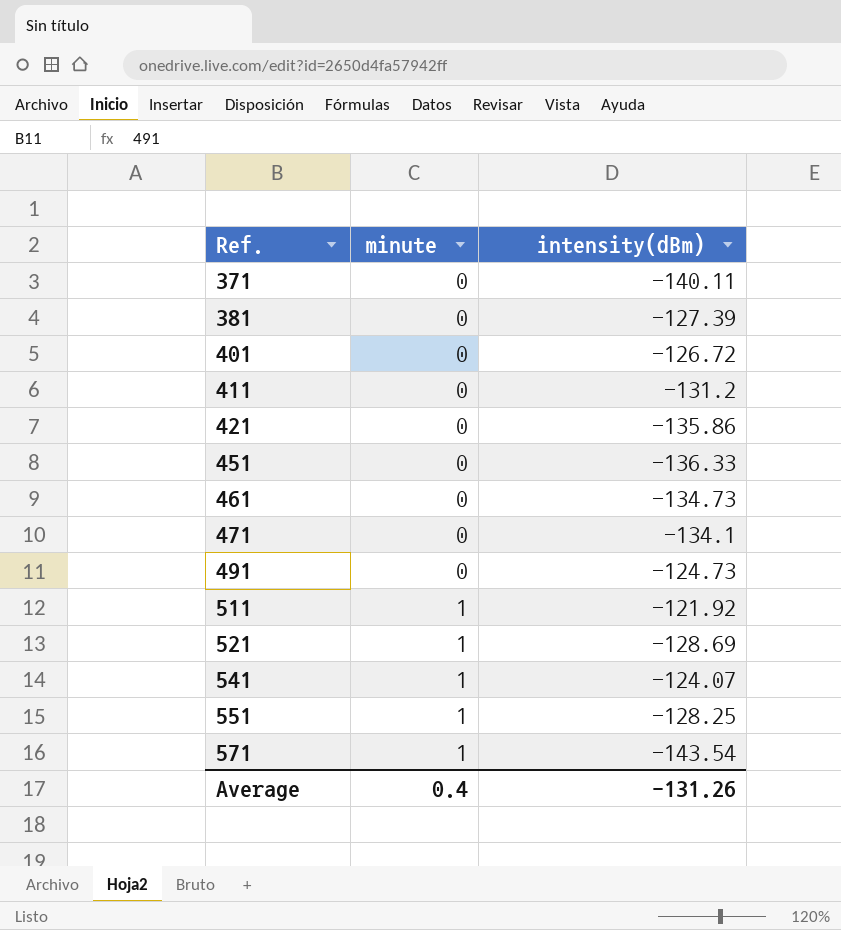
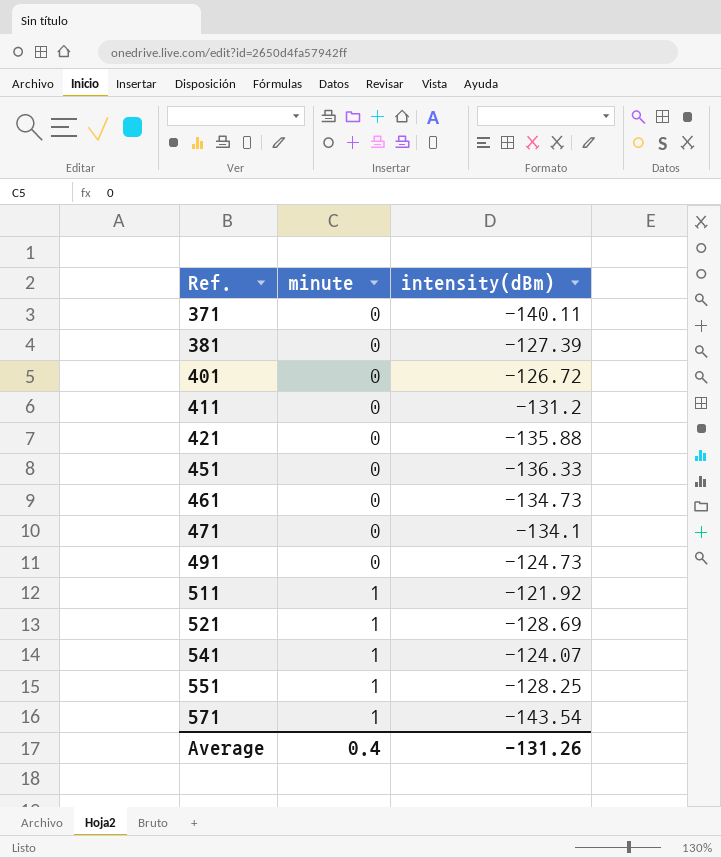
421 | intensity(dBm): -135.86 -> -135.88

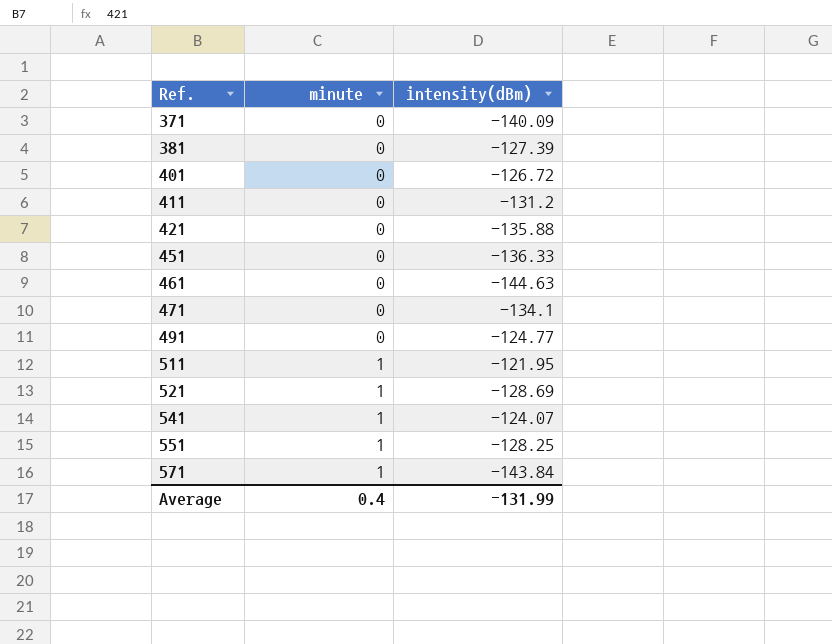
371 | intensity(dBm): -140.11 -> -140.09
461 | intensity(dBm): -134.73 -> -144.63
491 | intensity(dBm): -124.73 -> -124.77
511 | intensity(dBm): -121.92 -> -121.95
571 | intensity(dBm): -143.54 -> -143.84
Average | intensity(dBm): -131.26 -> -131.99

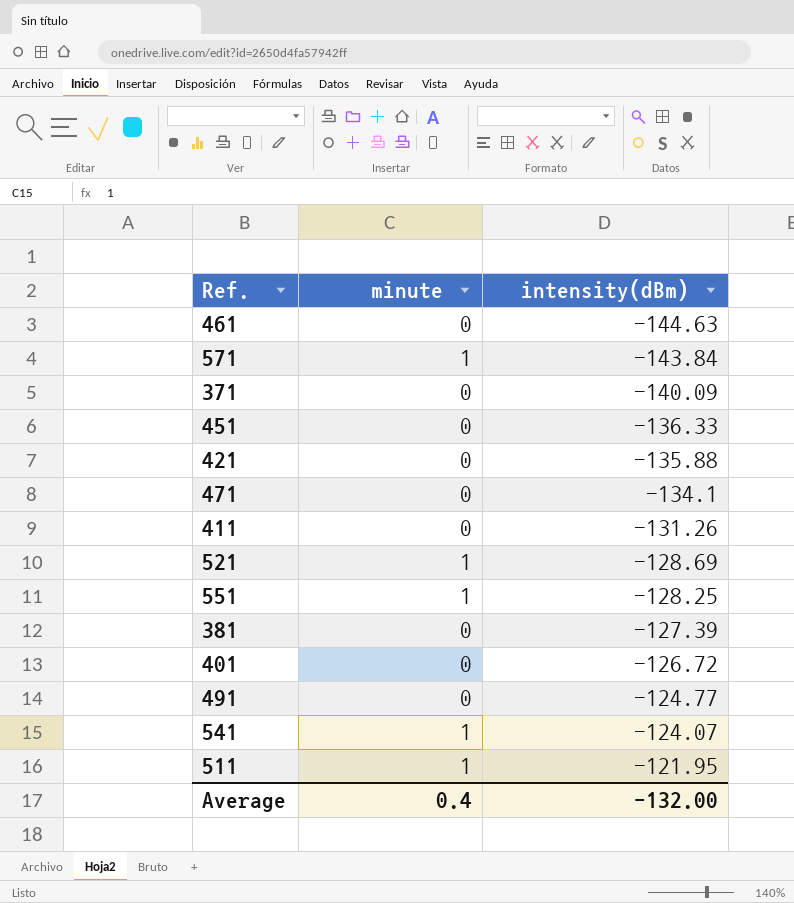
row order: Ref. ascending -> intensity(dBm) ascending
411 | intensity(dBm): -131.2 -> -131.26
Average | intensity(dBm): -131.99 -> -132.00

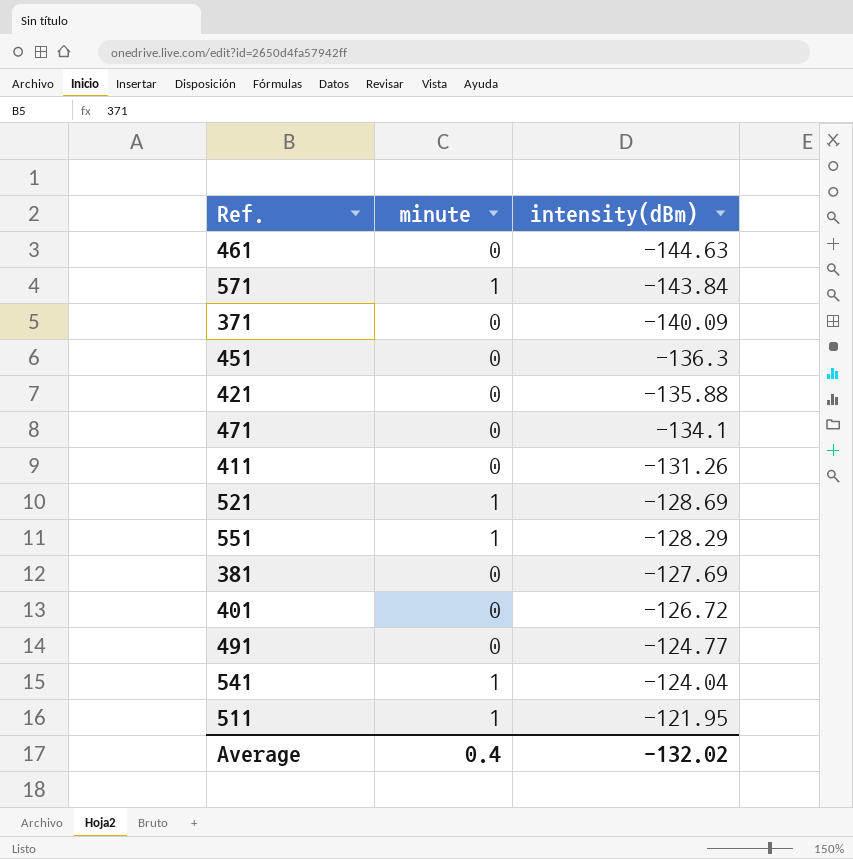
451 | intensity(dBm): -136.33 -> -136.3
551 | intensity(dBm): -128.25 -> -128.29
381 | intensity(dBm): -127.39 -> -127.69
541 | intensity(dBm): -124.07 -> -124.04
Average | intensity(dBm): -132.00 -> -132.02

